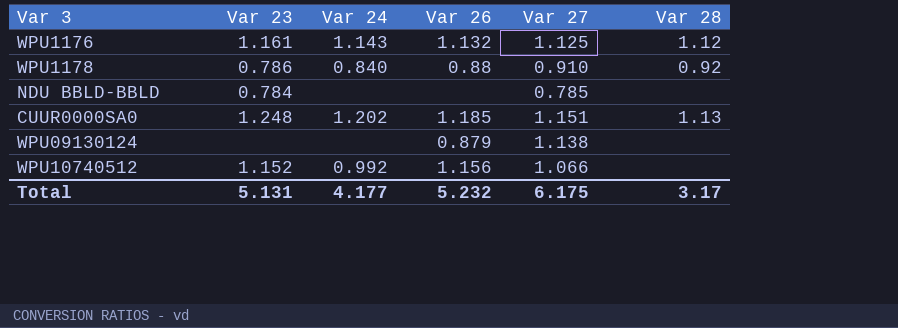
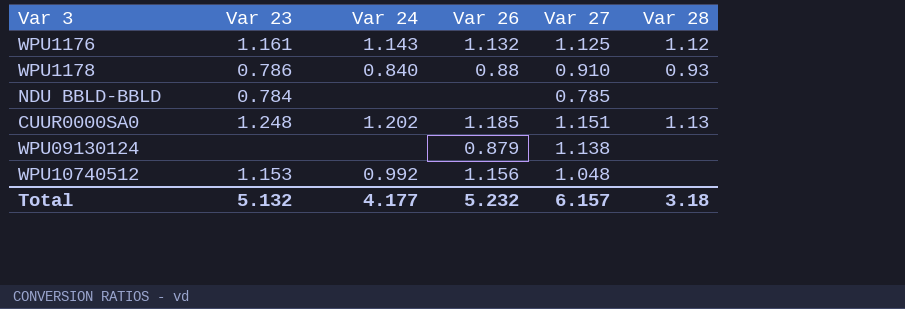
WPU1178 | Var 28: 0.92 -> 0.93
WPU10740512 | Var 23: 1.152 -> 1.153
WPU10740512 | Var 27: 1.066 -> 1.048
Total | Var 23: 5.131 -> 5.132
Total | Var 27: 6.175 -> 6.157
Total | Var 28: 3.17 -> 3.18

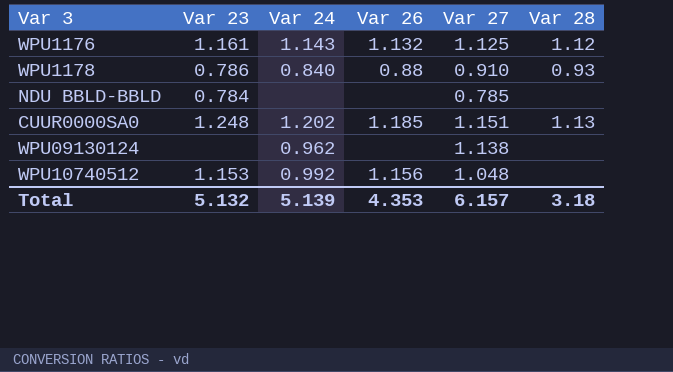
WPU09130124 | Var 24: none -> 0.962
WPU09130124 | Var 26: 0.879 -> none
Total | Var 24: 4.177 -> 5.139
Total | Var 26: 5.232 -> 4.353

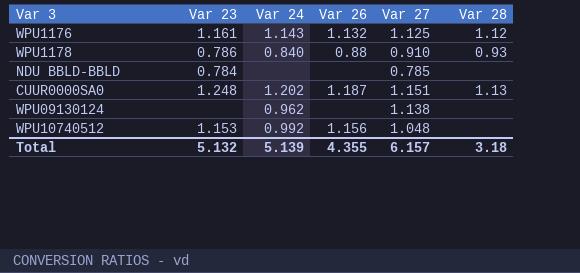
CUUR0000SA0 | Var 26: 1.185 -> 1.187
Total | Var 26: 4.353 -> 4.355

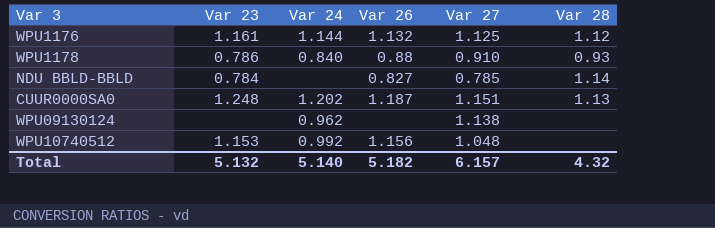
WPU1176 | Var 24: 1.143 -> 1.144
NDU BBLD-BBLD | Var 26: none -> 0.827
NDU BBLD-BBLD | Var 28: none -> 1.14
Total | Var 24: 5.139 -> 5.140
Total | Var 26: 4.355 -> 5.182
Total | Var 28: 3.18 -> 4.32

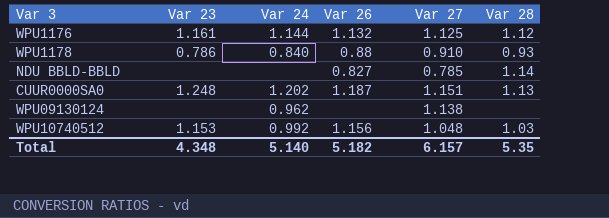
NDU BBLD-BBLD | Var 23: 0.784 -> none
WPU10740512 | Var 28: none -> 1.03
Total | Var 23: 5.132 -> 4.348
Total | Var 28: 4.32 -> 5.35

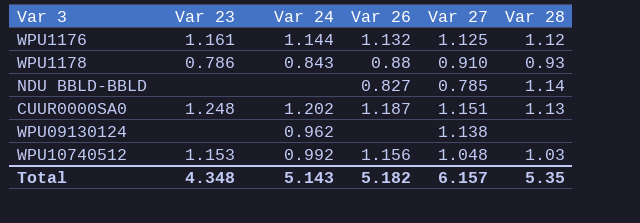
WPU1178 | Var 24: 0.840 -> 0.843
Total | Var 24: 5.140 -> 5.143

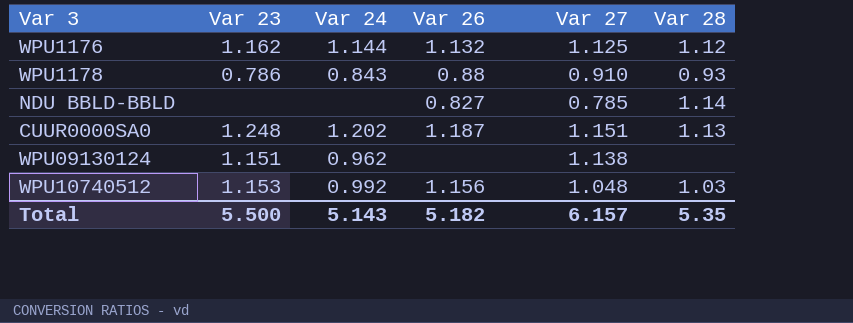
WPU1176 | Var 23: 1.161 -> 1.162
WPU09130124 | Var 23: none -> 1.151
Total | Var 23: 4.348 -> 5.500

